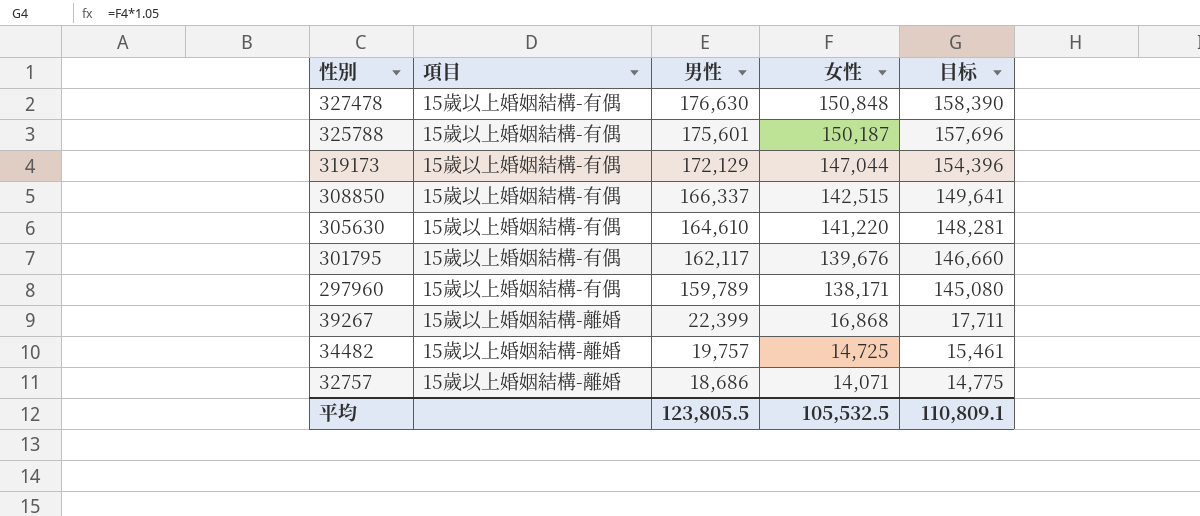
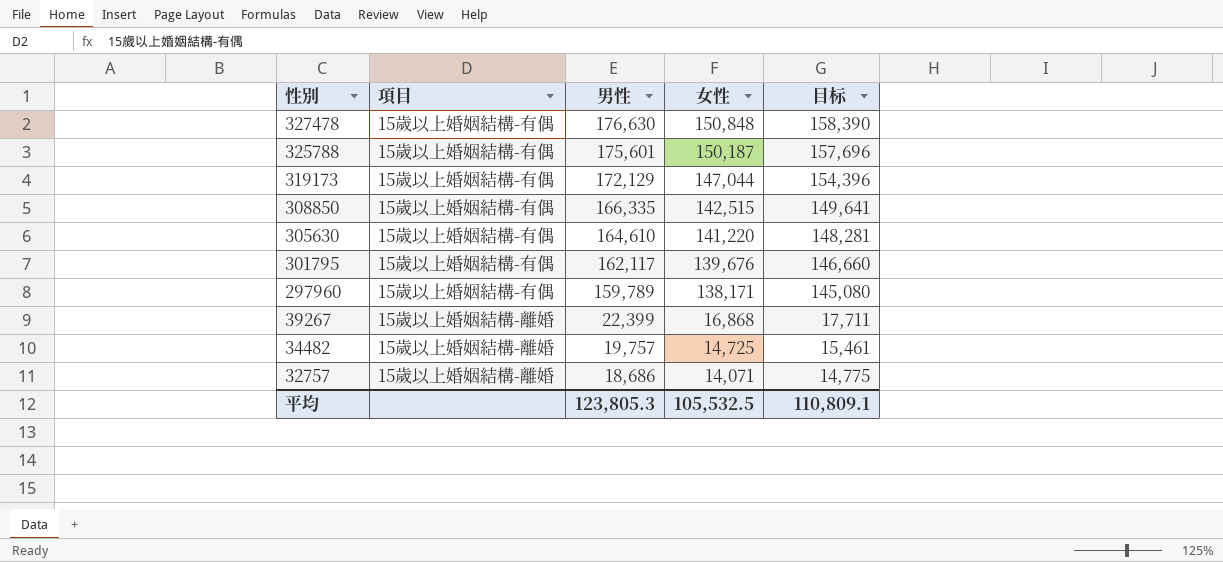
308850 | 男性: 166,337 -> 166,335
平均 | 男性: 123,805.5 -> 123,805.3

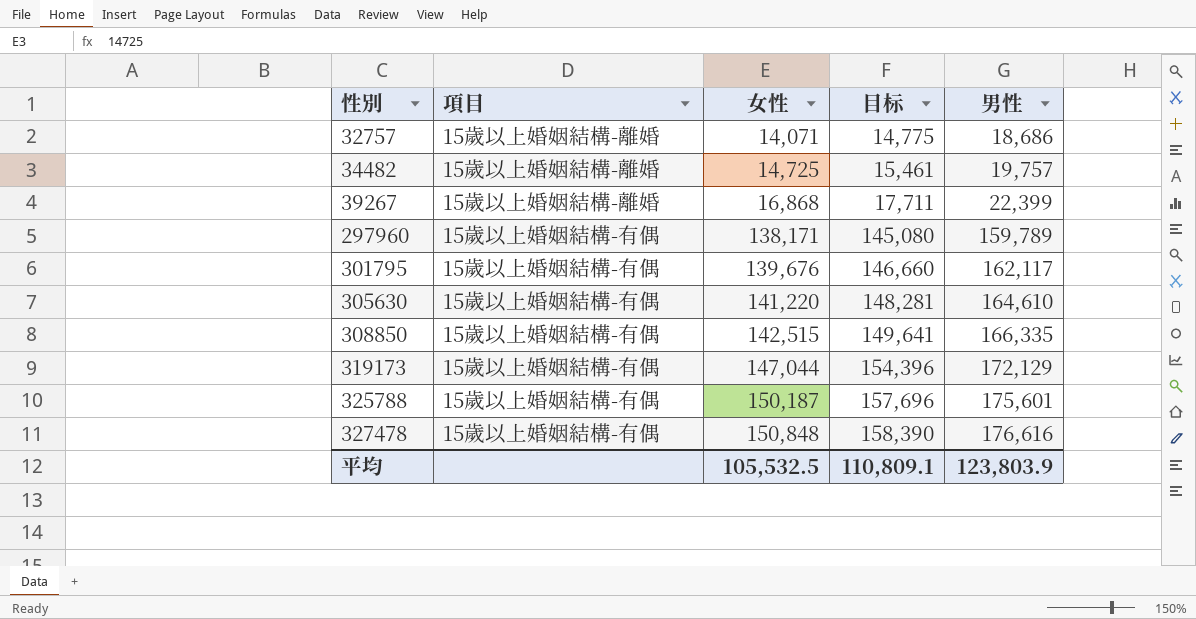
row order: 性別 descending -> 性別 ascending
column 男性 | position: 3 -> 5
327478 | 男性: 176,630 -> 176,616
平均 | 男性: 123,805.3 -> 123,803.9

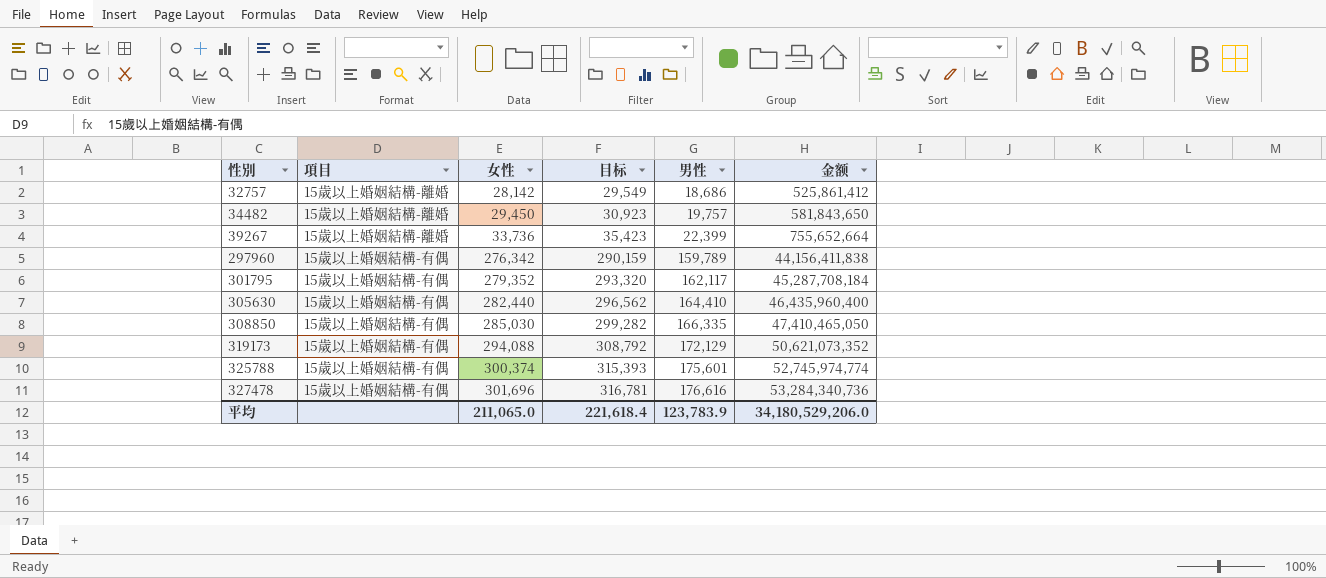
column 金额 | formula: none -> [女性] * [男性]
32757 | 女性: 14,071 -> 28,142
32757 | 目标: 14,775 -> 29,549
34482 | 女性: 14,725 -> 29,450
34482 | 目标: 15,461 -> 30,923
39267 | 女性: 16,868 -> 33,736
39267 | 目标: 17,711 -> 35,423
297960 | 女性: 138,171 -> 276,342
297960 | 目标: 145,080 -> 290,159
301795 | 女性: 139,676 -> 279,352
301795 | 目标: 146,660 -> 293,320
305630 | 女性: 141,220 -> 282,440
305630 | 目标: 148,281 -> 296,562
305630 | 男性: 164,610 -> 164,410
308850 | 女性: 142,515 -> 285,030
308850 | 目标: 149,641 -> 299,282
319173 | 女性: 147,044 -> 294,088
319173 | 目标: 154,396 -> 308,792
325788 | 女性: 150,187 -> 300,374
325788 | 目标: 157,696 -> 315,393
327478 | 女性: 150,848 -> 301,696
327478 | 目标: 158,390 -> 316,781
平均 | 女性: 105,532.5 -> 211,065.0
平均 | 目标: 110,809.1 -> 221,618.4
平均 | 男性: 123,803.9 -> 123,783.9

